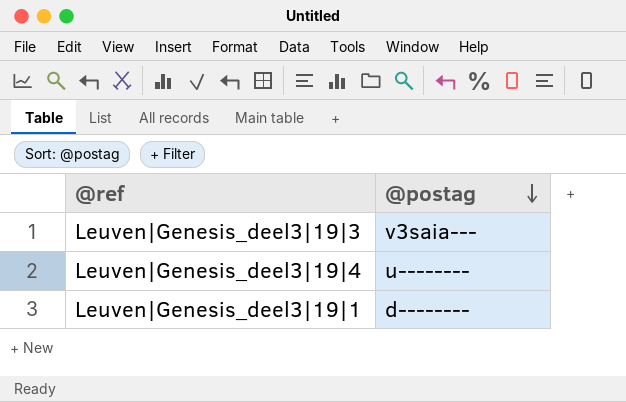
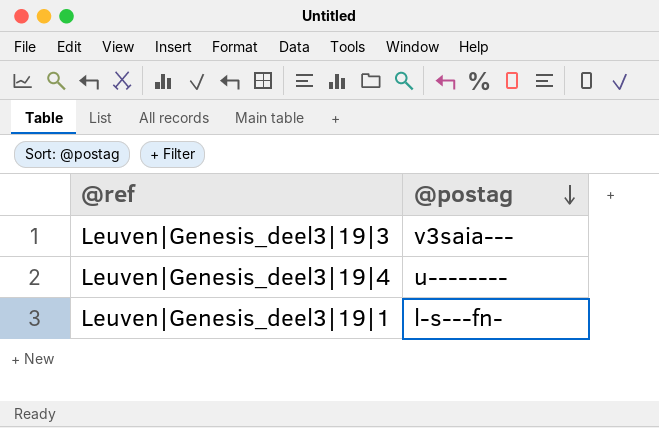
Leuven|Genesis_deel3|19|1 | @postag: d-------- -> l-s---fn-

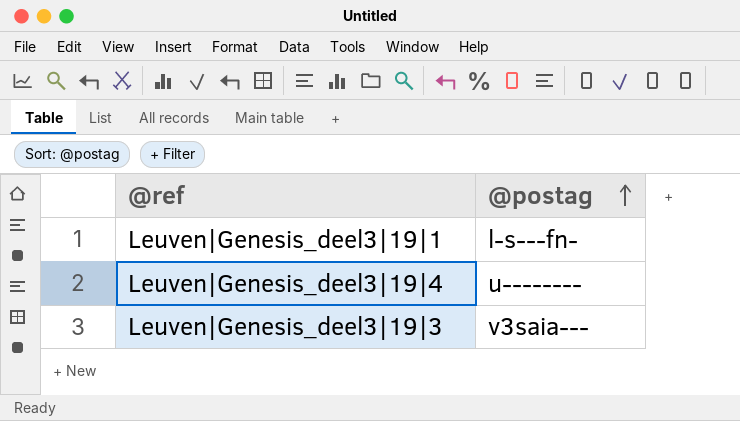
row order: @postag descending -> @postag ascending

